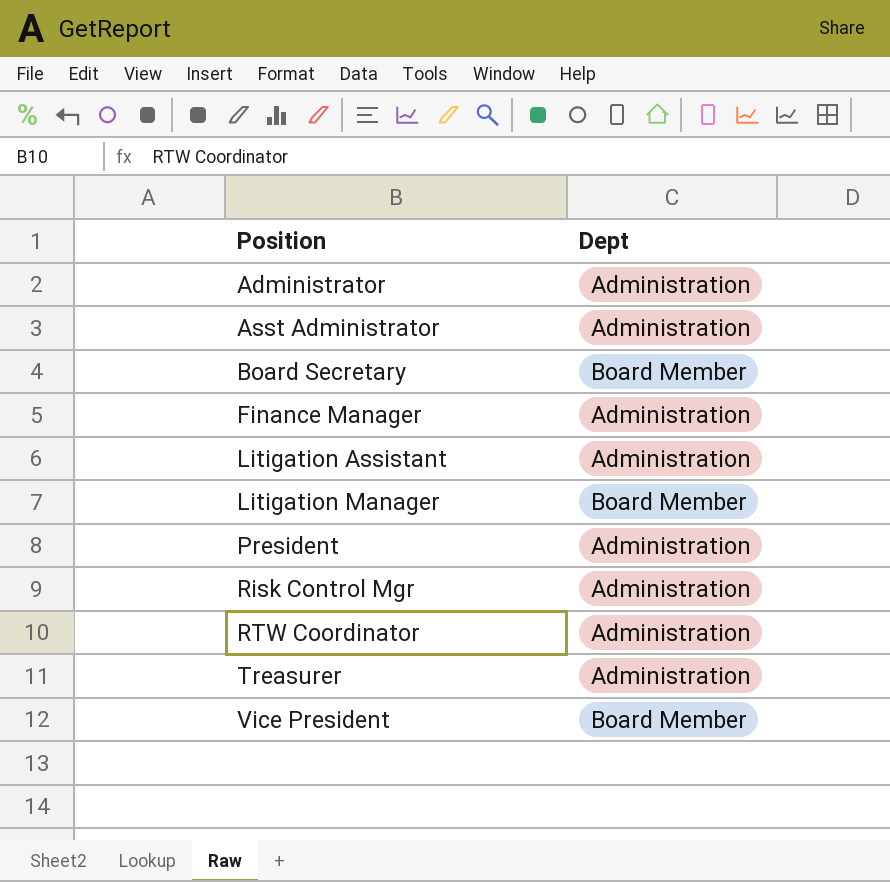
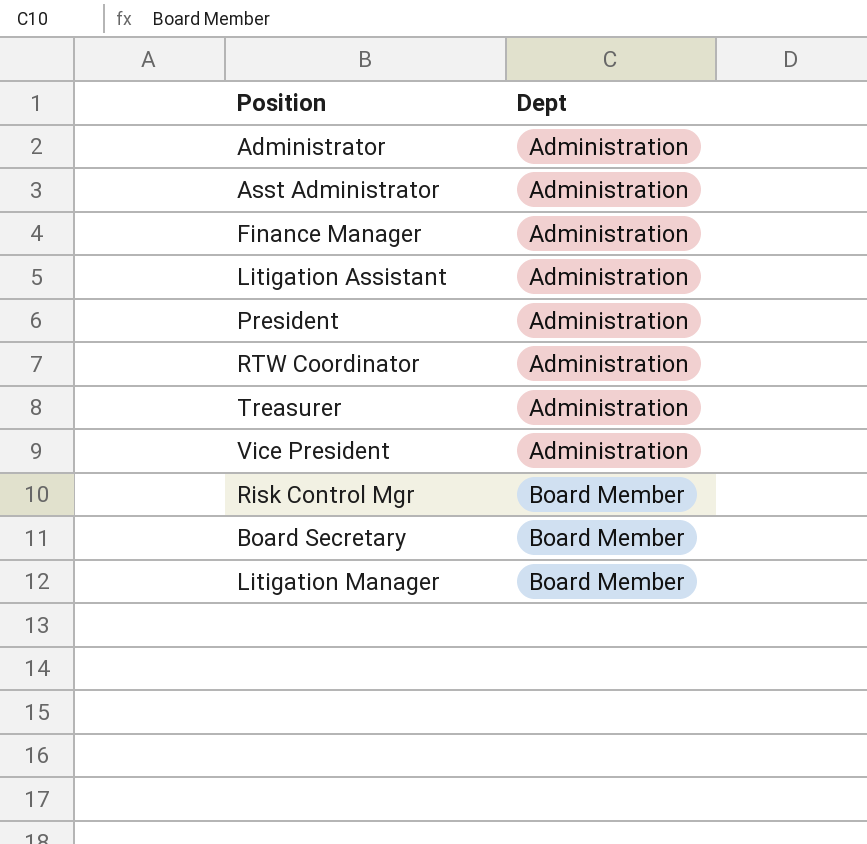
row order: Position ascending -> Dept ascending
Vice President | Dept: Board Member -> Administration
Risk Control Mgr | Dept: Administration -> Board Member

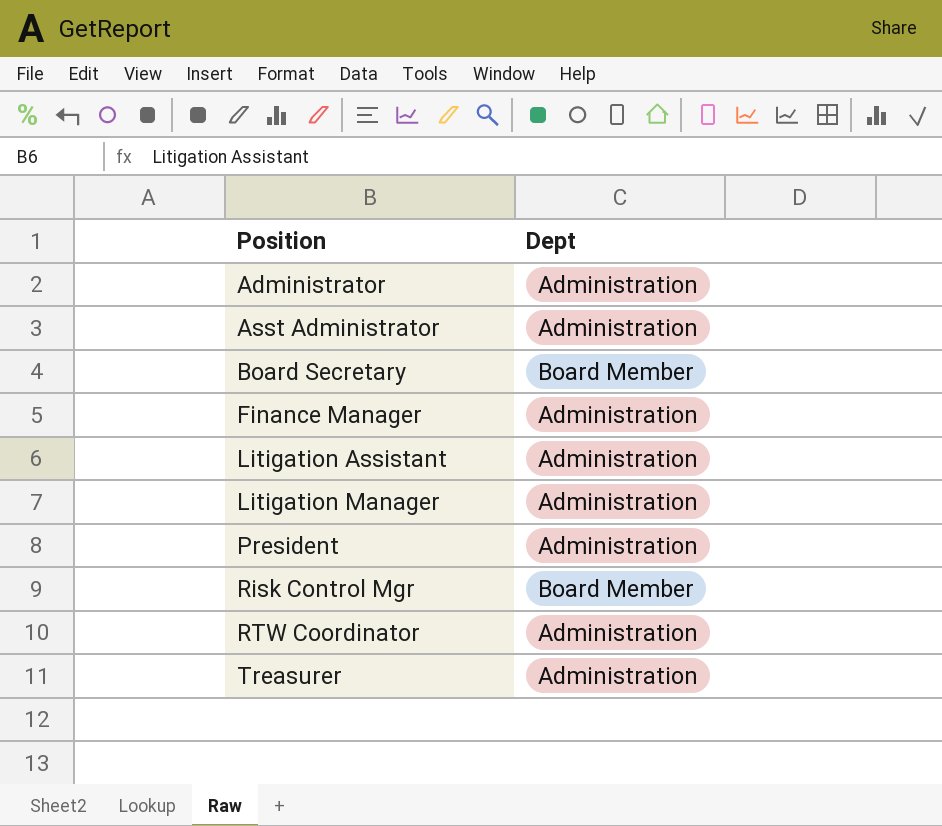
row order: Dept ascending -> Position ascending
row Vice President: Administration -> none
Litigation Manager | Dept: Board Member -> Administration

